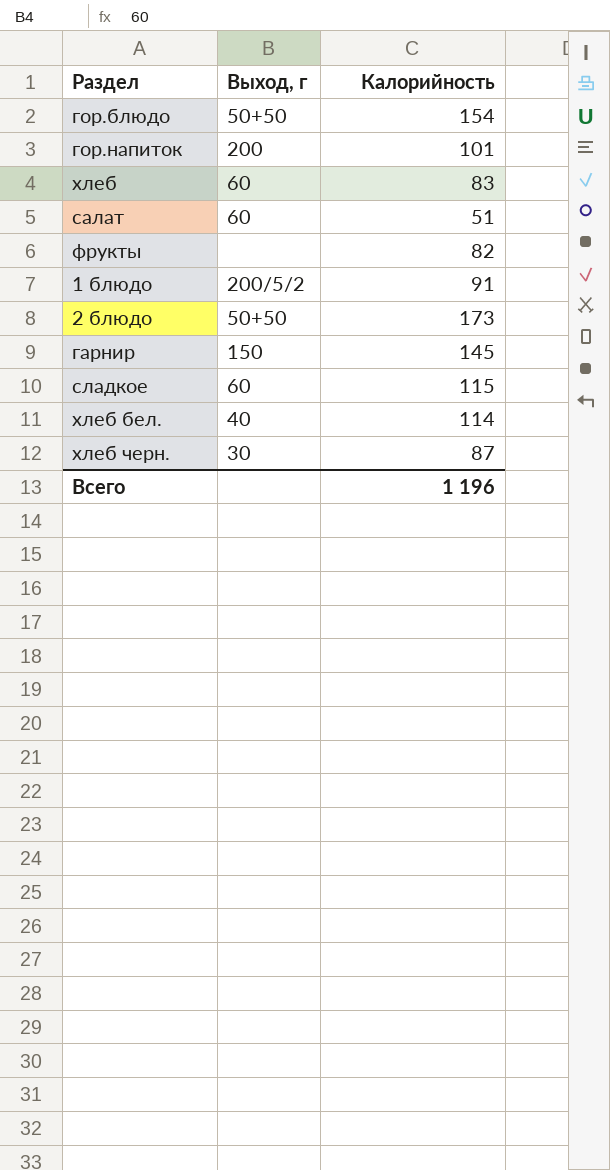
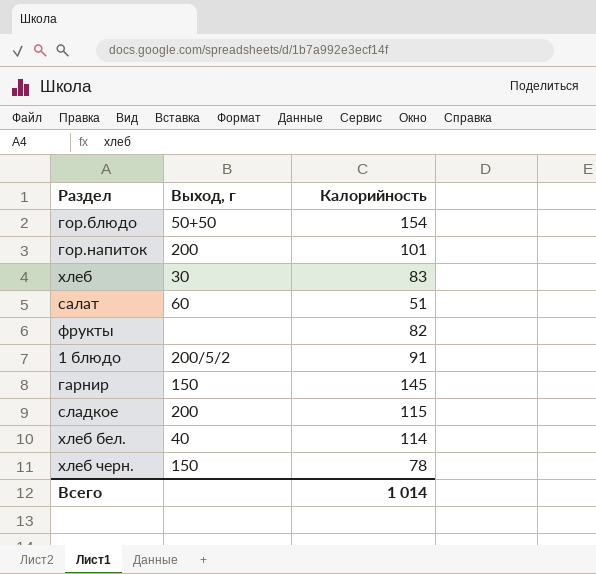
row 2 блюдо: 50+50 | 173 -> none
хлеб | Выход, г: 60 -> 30
сладкое | Выход, г: 60 -> 200
хлеб черн. | Выход, г: 30 -> 150
хлеб черн. | Калорийность: 87 -> 78
Всего | Калорийность: 1 196 -> 1 014

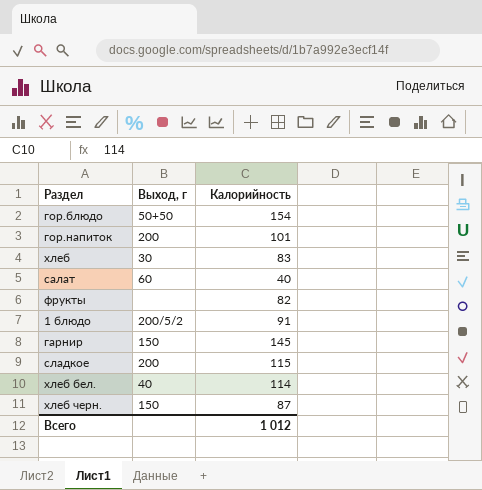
салат | Калорийность: 51 -> 40
хлеб черн. | Калорийность: 78 -> 87
Всего | Калорийность: 1 014 -> 1 012

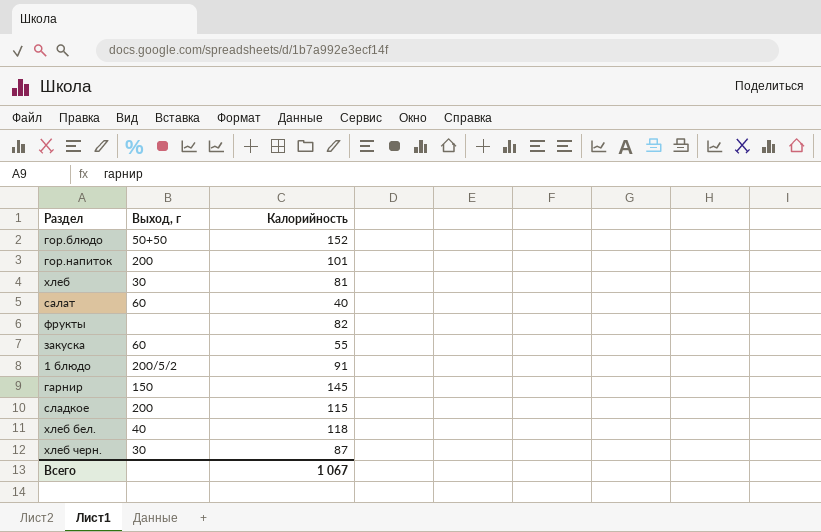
гор.блюдо | Калорийность: 154 -> 152
хлеб | Калорийность: 83 -> 81
row закуска: none -> 60 | 55
хлеб бел. | Калорийность: 114 -> 118
хлеб черн. | Выход, г: 150 -> 30
Всего | Калорийность: 1 012 -> 1 067

